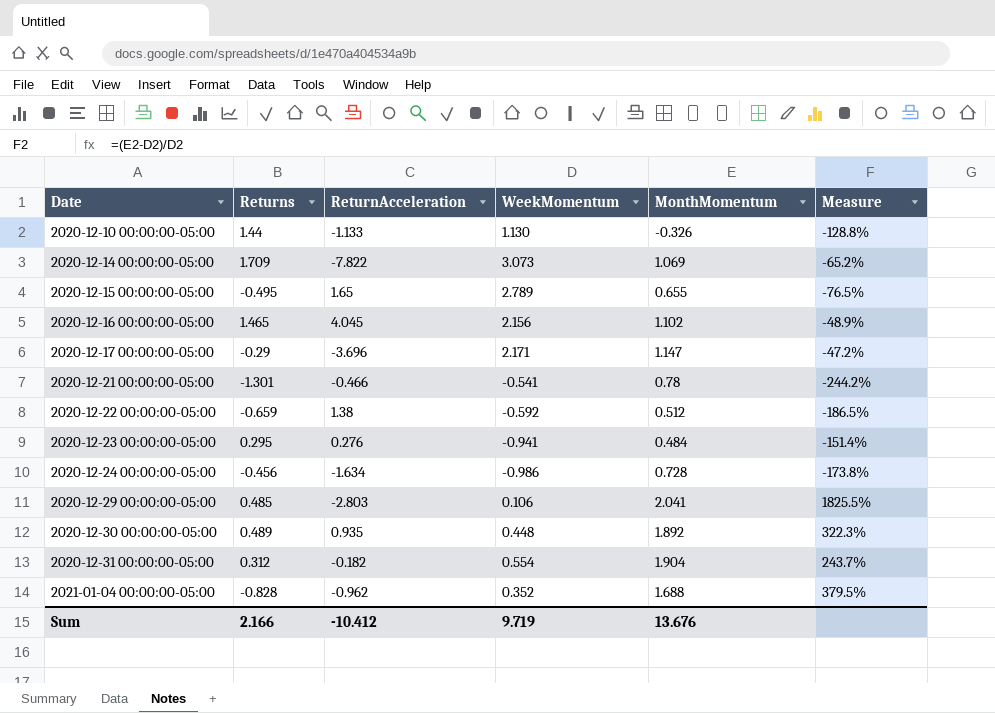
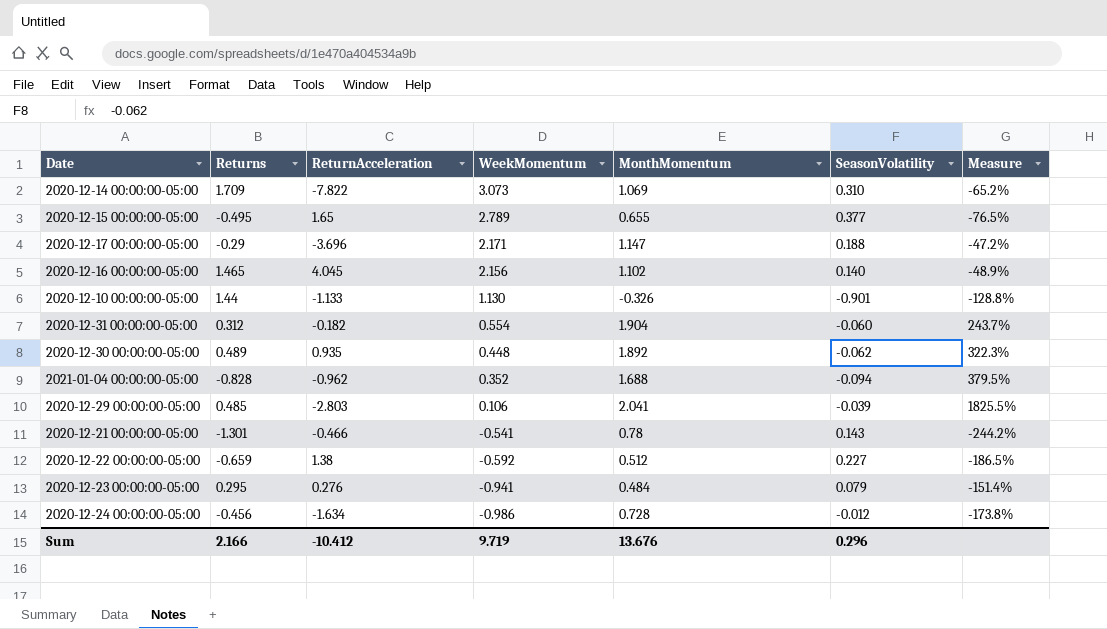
row order: Date ascending -> WeekMomentum descending
column SeasonVolatility | position: none -> 6

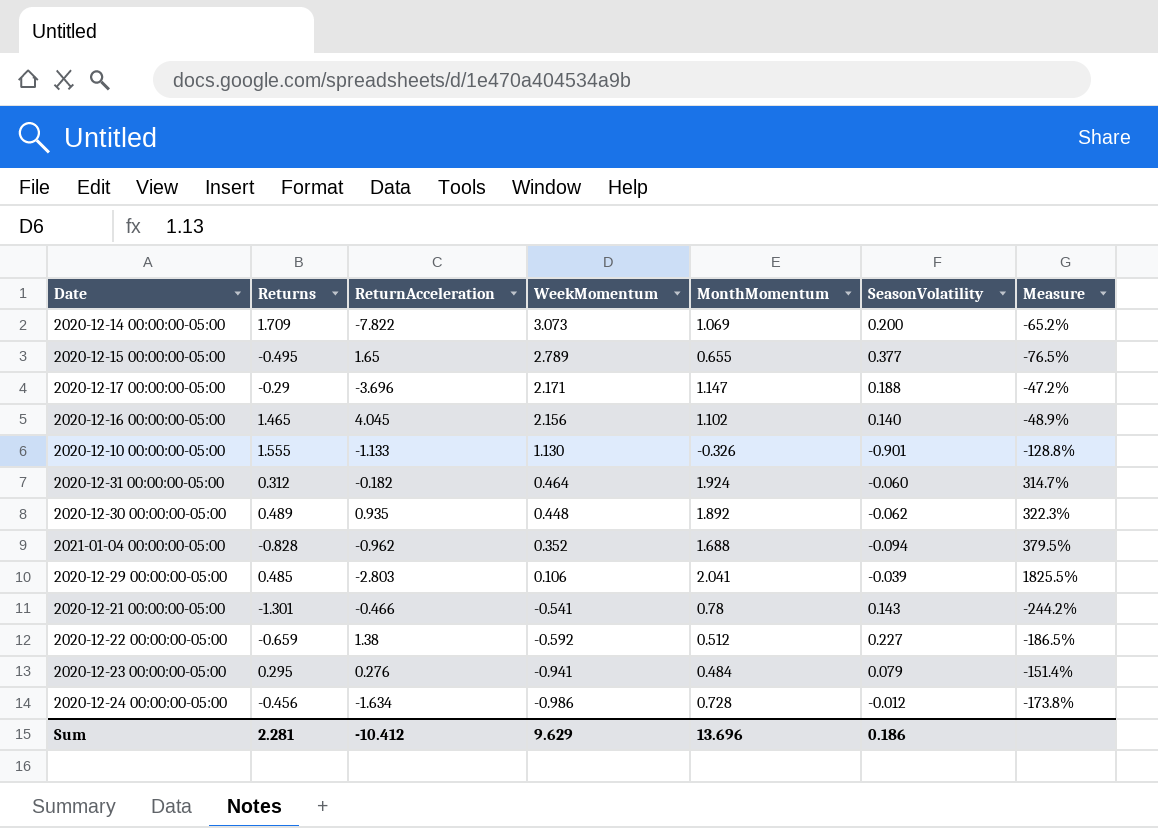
2020-12-14 00:00:00-05:00 | SeasonVolatility: 0.310 -> 0.200
2020-12-10 00:00:00-05:00 | Returns: 1.44 -> 1.555
2020-12-31 00:00:00-05:00 | WeekMomentum: 0.554 -> 0.464
2020-12-31 00:00:00-05:00 | MonthMomentum: 1.904 -> 1.924
2020-12-31 00:00:00-05:00 | Measure: 243.7% -> 314.7%
Sum | Returns: 2.166 -> 2.281
Sum | WeekMomentum: 9.719 -> 9.629
Sum | MonthMomentum: 13.676 -> 13.696
Sum | SeasonVolatility: 0.296 -> 0.186

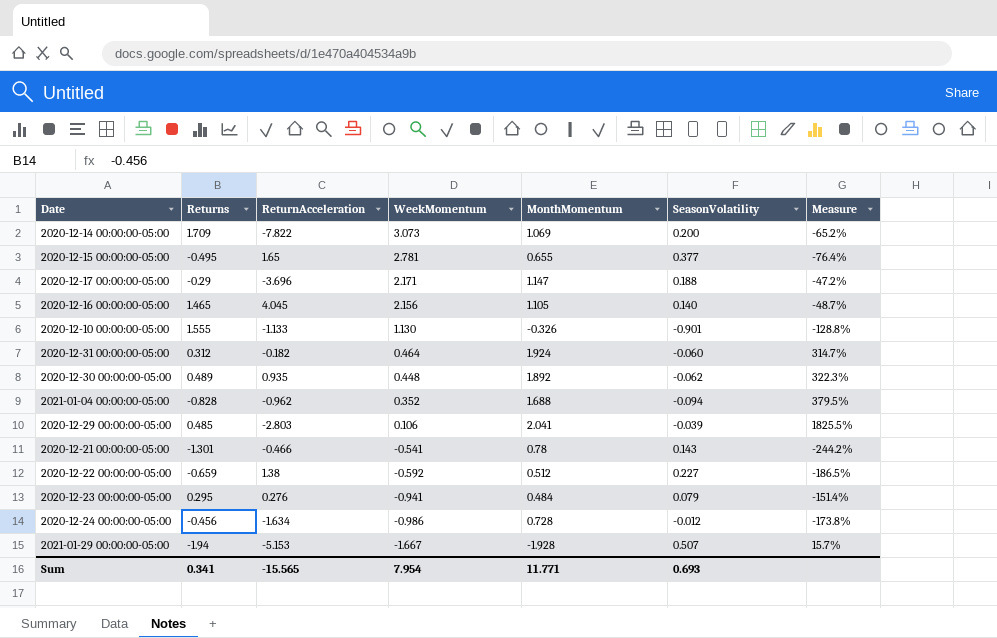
2020-12-15 00:00:00-05:00 | WeekMomentum: 2.789 -> 2.781
2020-12-15 00:00:00-05:00 | Measure: -76.5% -> -76.4%
2020-12-16 00:00:00-05:00 | MonthMomentum: 1.102 -> 1.105
2020-12-16 00:00:00-05:00 | Measure: -48.9% -> -48.7%
row 2021-01-29 00:00:00-05:00: none -> -1.94 | -5.153 | -1.667 | -1.928 | 0.507 | 15.7%
Sum | Returns: 2.281 -> 0.341
Sum | ReturnAcceleration: -10.412 -> -15.565
Sum | WeekMomentum: 9.629 -> 7.954
Sum | MonthMomentum: 13.696 -> 11.771
Sum | SeasonVolatility: 0.186 -> 0.693

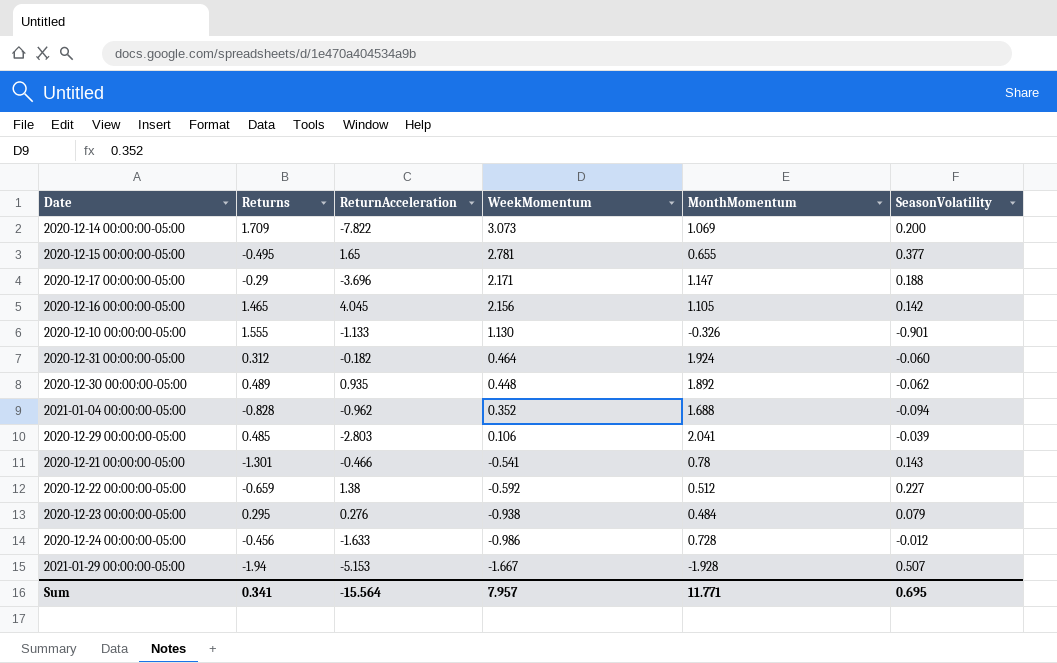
column Measure | formula: ([MonthMomentum] - [WeekMomentum]) / [WeekMomentum] -> none
2020-12-16 00:00:00-05:00 | SeasonVolatility: 0.140 -> 0.142
2020-12-23 00:00:00-05:00 | WeekMomentum: -0.941 -> -0.938
2020-12-24 00:00:00-05:00 | ReturnAcceleration: -1.634 -> -1.633
Sum | ReturnAcceleration: -15.565 -> -15.564
Sum | WeekMomentum: 7.954 -> 7.957
Sum | SeasonVolatility: 0.693 -> 0.695

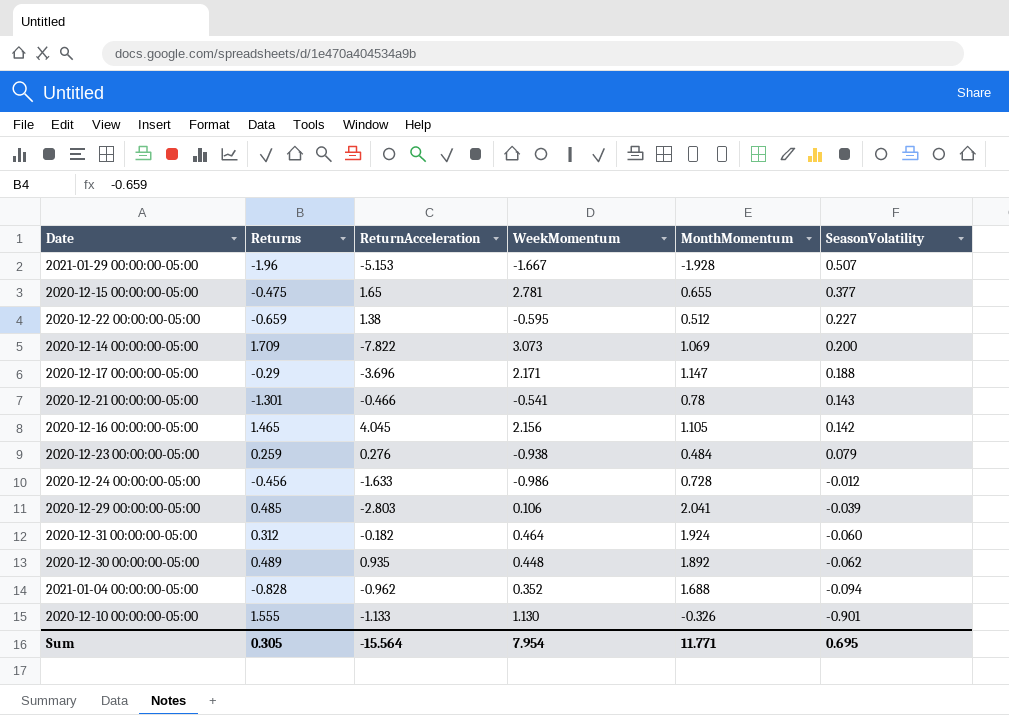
row order: WeekMomentum descending -> SeasonVolatility descending
2021-01-29 00:00:00-05:00 | Returns: -1.94 -> -1.96
2020-12-15 00:00:00-05:00 | Returns: -0.495 -> -0.475
2020-12-22 00:00:00-05:00 | WeekMomentum: -0.592 -> -0.595
2020-12-23 00:00:00-05:00 | Returns: 0.295 -> 0.259
Sum | Returns: 0.341 -> 0.305
Sum | WeekMomentum: 7.957 -> 7.954

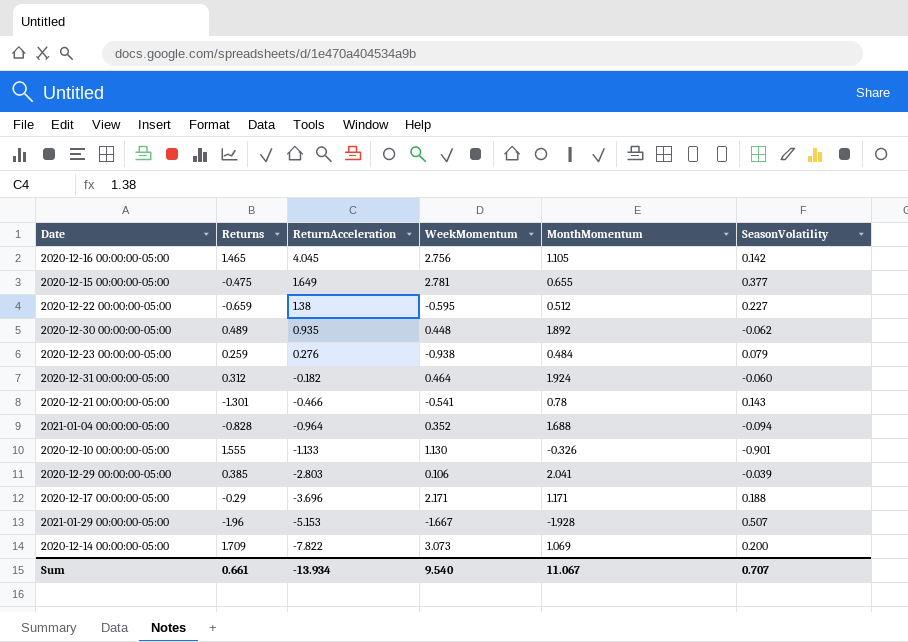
row order: SeasonVolatility descending -> ReturnAcceleration descending
row 2020-12-24 00:00:00-05:00: -0.456 | -1.633 | -0.986 | 0.728 | -0.012 -> none
2020-12-16 00:00:00-05:00 | WeekMomentum: 2.156 -> 2.756
2020-12-15 00:00:00-05:00 | ReturnAcceleration: 1.65 -> 1.649
2021-01-04 00:00:00-05:00 | ReturnAcceleration: -0.962 -> -0.964
2020-12-29 00:00:00-05:00 | Returns: 0.485 -> 0.385
2020-12-17 00:00:00-05:00 | MonthMomentum: 1.147 -> 1.171
Sum | Returns: 0.305 -> 0.661
Sum | ReturnAcceleration: -15.564 -> -13.934
Sum | WeekMomentum: 7.954 -> 9.540
Sum | MonthMomentum: 11.771 -> 11.067
Sum | SeasonVolatility: 0.695 -> 0.707

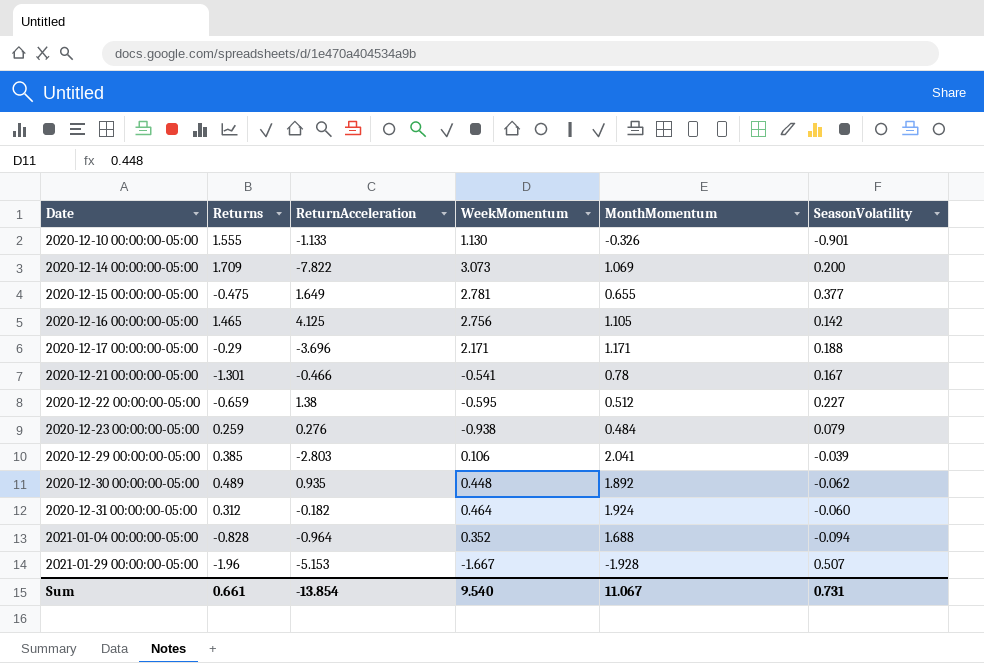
row order: ReturnAcceleration descending -> Date ascending
2020-12-16 00:00:00-05:00 | ReturnAcceleration: 4.045 -> 4.125
2020-12-21 00:00:00-05:00 | SeasonVolatility: 0.143 -> 0.167
Sum | ReturnAcceleration: -13.934 -> -13.854
Sum | SeasonVolatility: 0.707 -> 0.731

